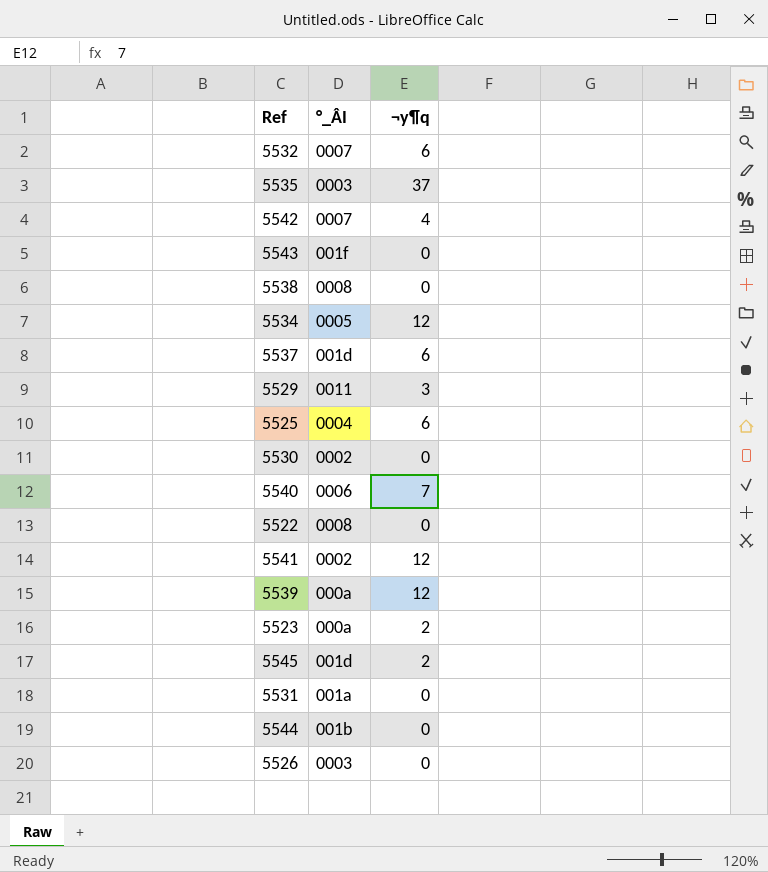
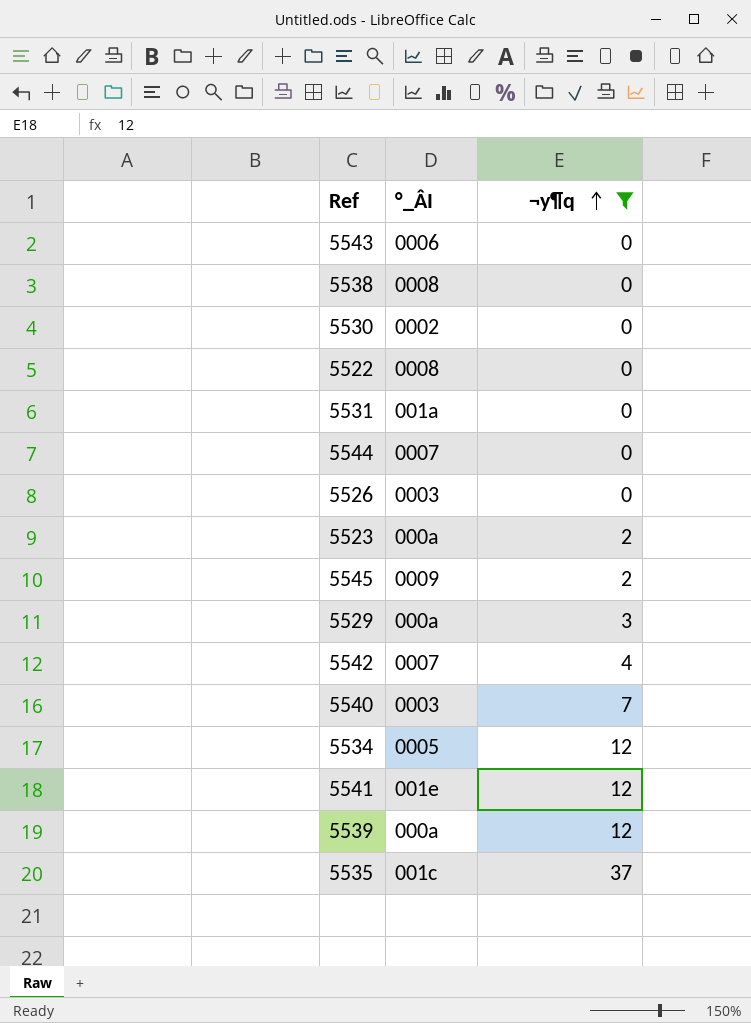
filter: none -> ¬y¶q != 6
row order: none -> ¬y¶q ascending
5543 | °_ÂI: 001f -> 0006
5544 | °_ÂI: 001b -> 0007
5545 | °_ÂI: 001d -> 0009
5529 | °_ÂI: 0011 -> 000a
5540 | °_ÂI: 0006 -> 0003
5541 | °_ÂI: 0002 -> 001e
5535 | °_ÂI: 0003 -> 001c

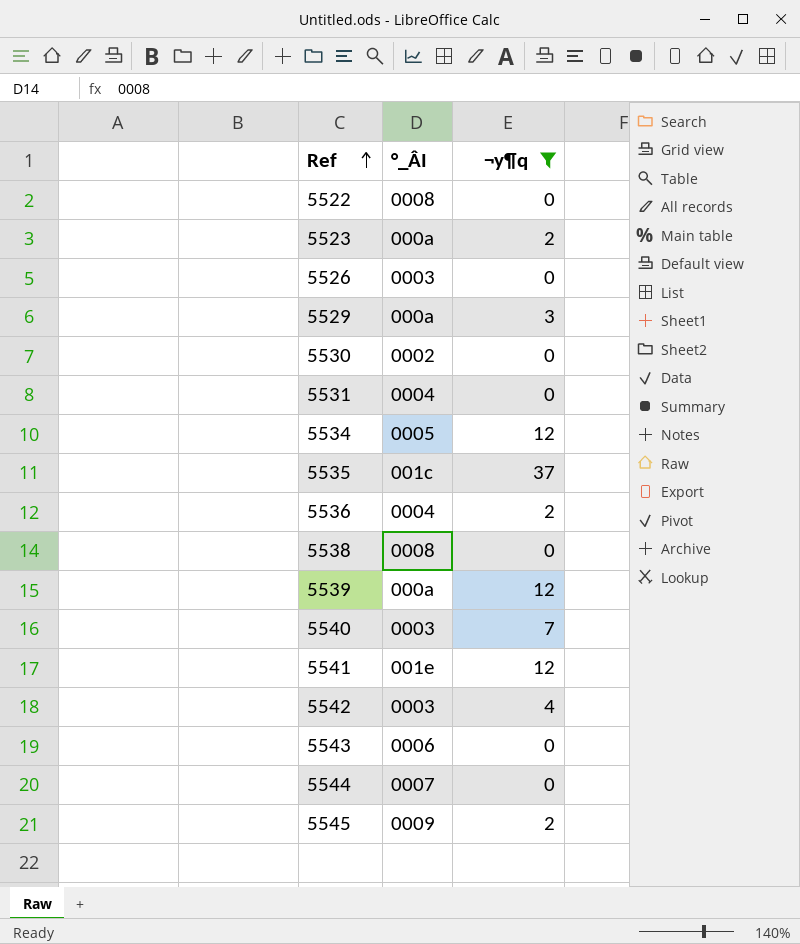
row order: ¬y¶q ascending -> Ref ascending
5531 | °_ÂI: 001a -> 0004
row 5536: none -> 0004 | 2
5542 | °_ÂI: 0007 -> 0003

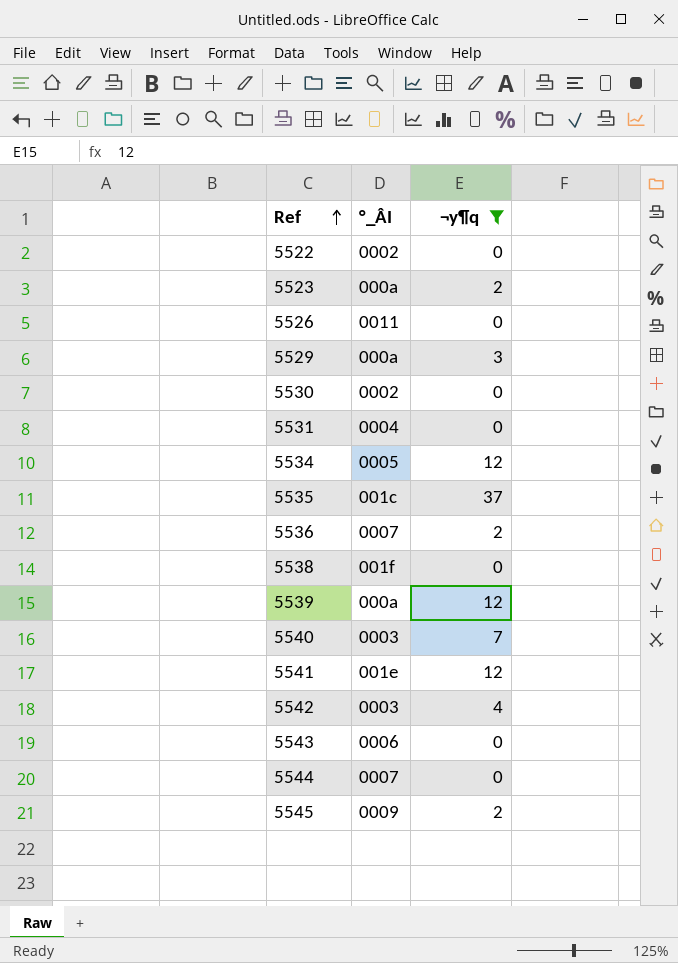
5522 | °_ÂI: 0008 -> 0002
5526 | °_ÂI: 0003 -> 0011
5536 | °_ÂI: 0004 -> 0007
5538 | °_ÂI: 0008 -> 001f

